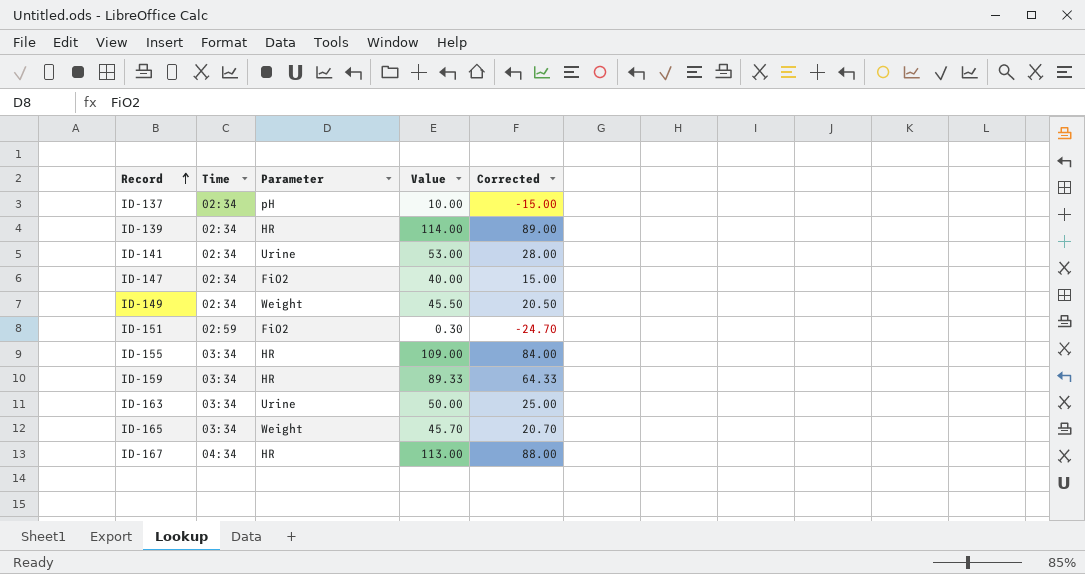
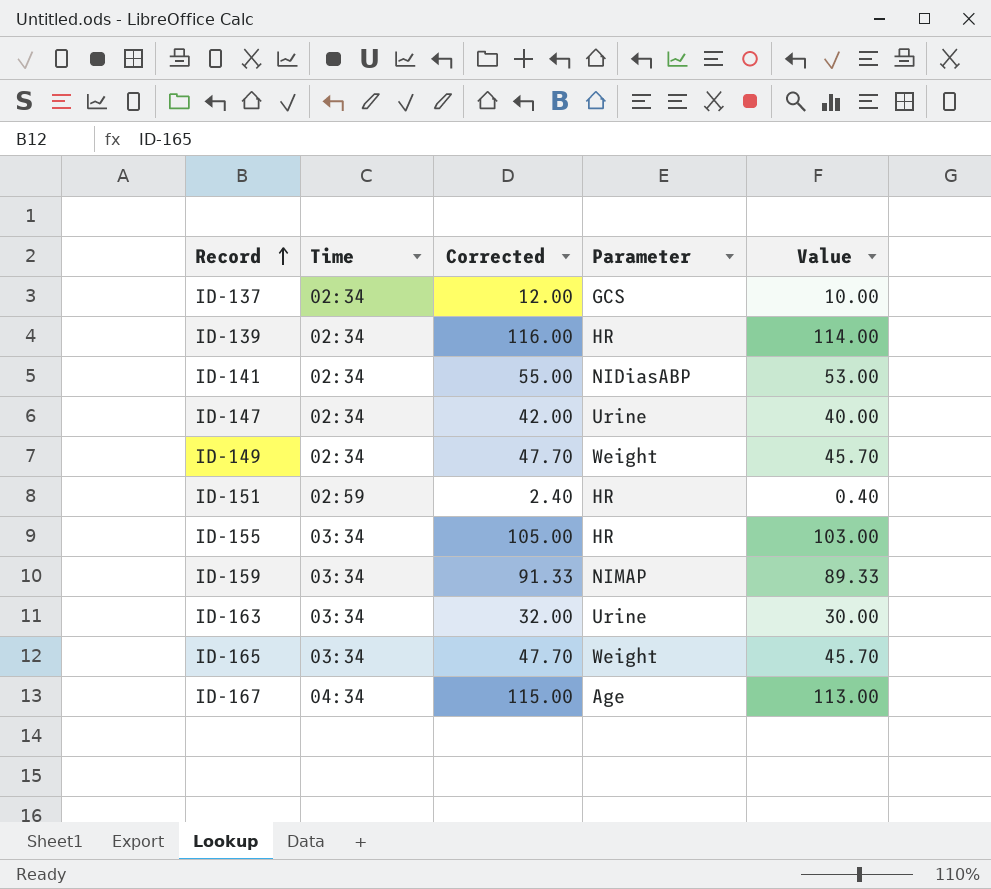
column Corrected | formula: [Value] - 25 -> [Value] + 2
column Corrected | position: 5 -> 3
ID-137 | Parameter: pH -> GCS
ID-141 | Parameter: Urine -> NIDiasABP
ID-147 | Parameter: FiO2 -> Urine
ID-149 | Value: 45.50 -> 45.70
ID-151 | Parameter: FiO2 -> HR
ID-151 | Value: 0.30 -> 0.40
ID-155 | Value: 109.00 -> 103.00
ID-159 | Parameter: HR -> NIMAP
ID-163 | Value: 50.00 -> 30.00
ID-167 | Parameter: HR -> Age

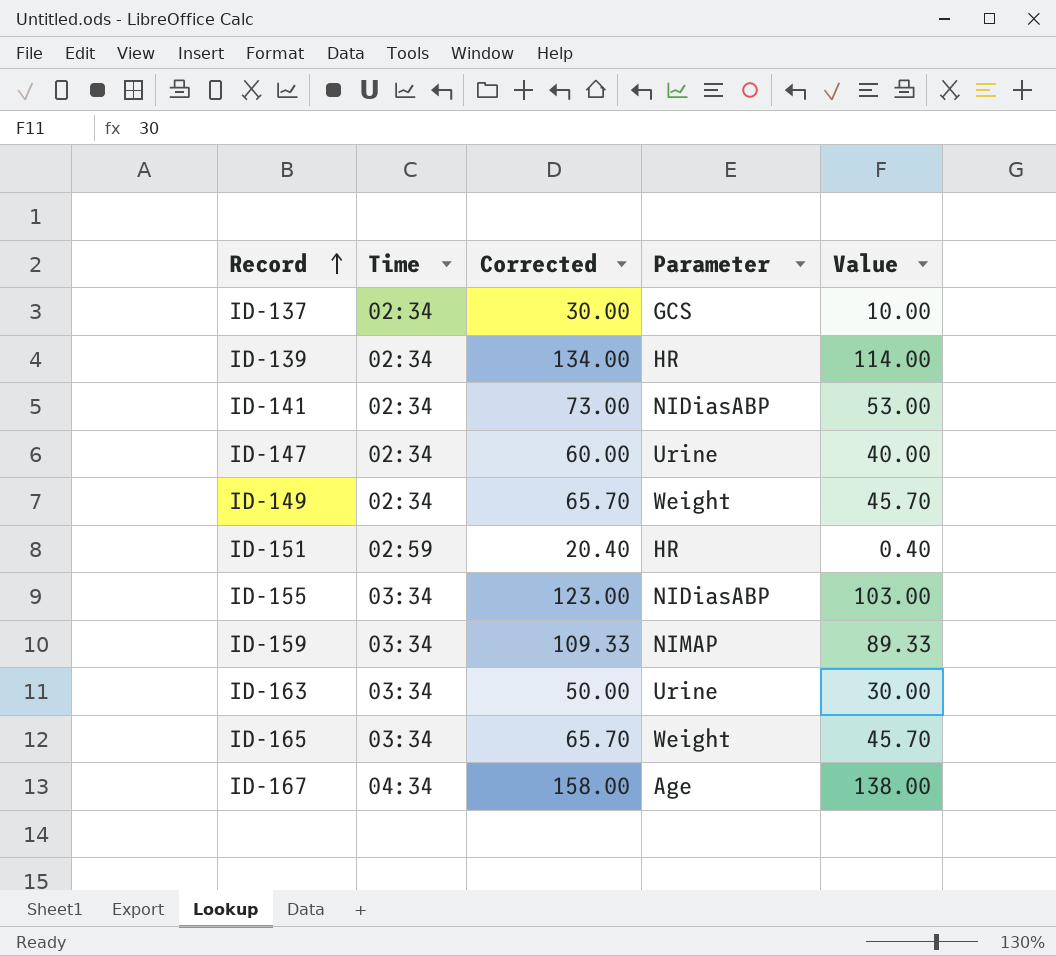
column Corrected | formula: [Value] + 2 -> [Value] + 20
ID-155 | Parameter: HR -> NIDiasABP
ID-167 | Value: 113.00 -> 138.00

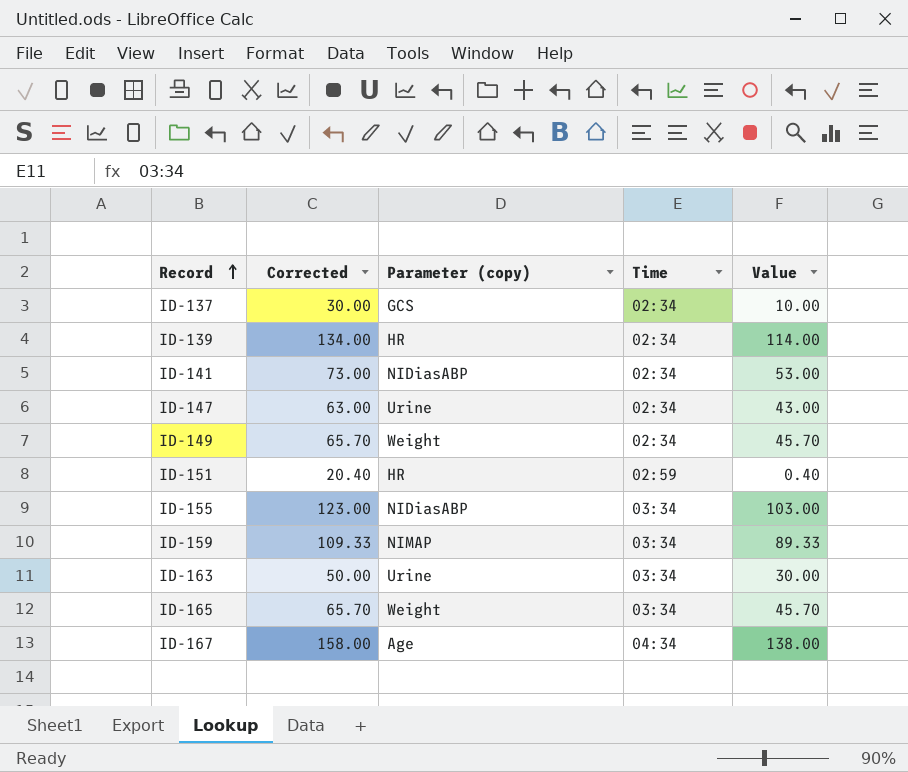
column name: Parameter -> Parameter (copy)
column Time | position: 2 -> 4
ID-147 | Corrected: 60.00 -> 63.00
ID-147 | Value: 40.00 -> 43.00

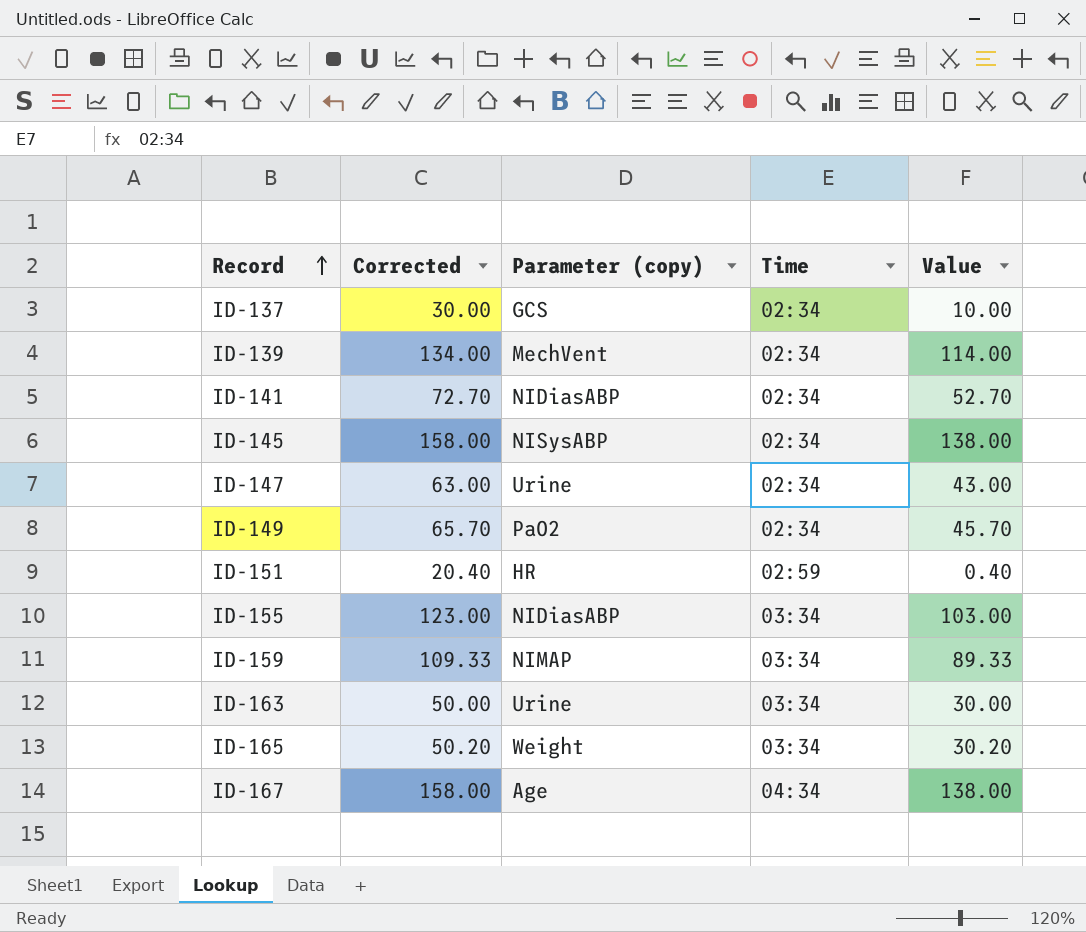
ID-139 | Parameter (copy): HR -> MechVent
ID-141 | Corrected: 73.00 -> 72.70
ID-141 | Value: 53.00 -> 52.70
row ID-145: none -> 158.00 | NISysABP | 02:34 | 138.00
ID-149 | Parameter (copy): Weight -> PaO2
ID-165 | Corrected: 65.70 -> 50.20
ID-165 | Value: 45.70 -> 30.20

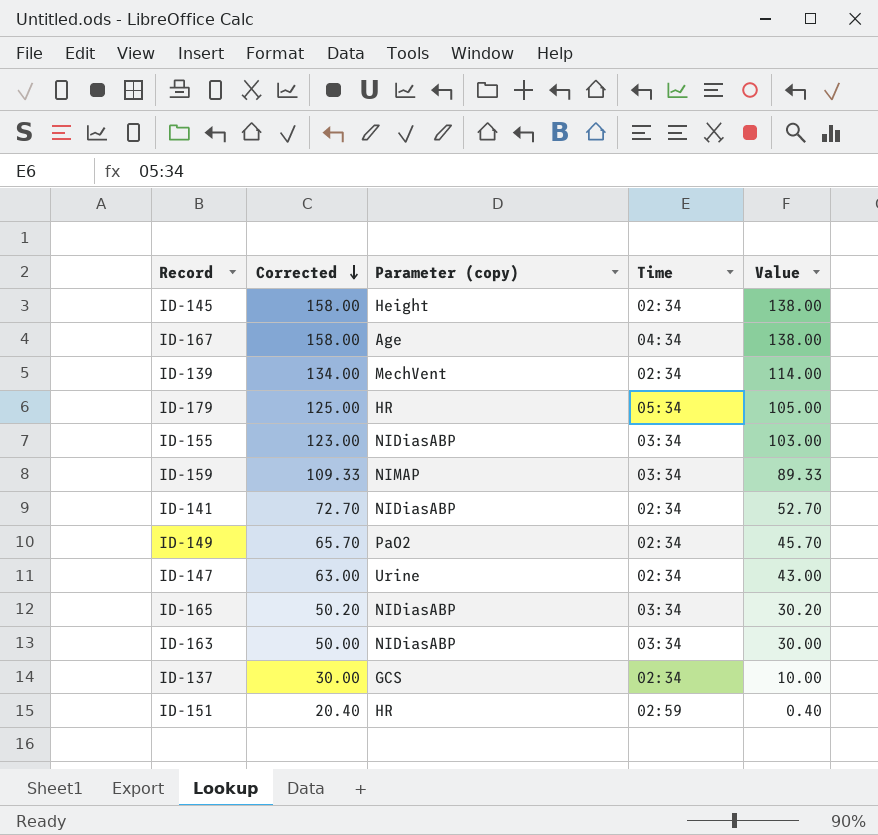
row order: Record ascending -> Corrected descending
ID-145 | Parameter (copy): NISysABP -> Height
row ID-179: none -> 125.00 | HR | 05:34 | 105.00
ID-165 | Parameter (copy): Weight -> NIDiasABP
ID-163 | Parameter (copy): Urine -> NIDiasABP

